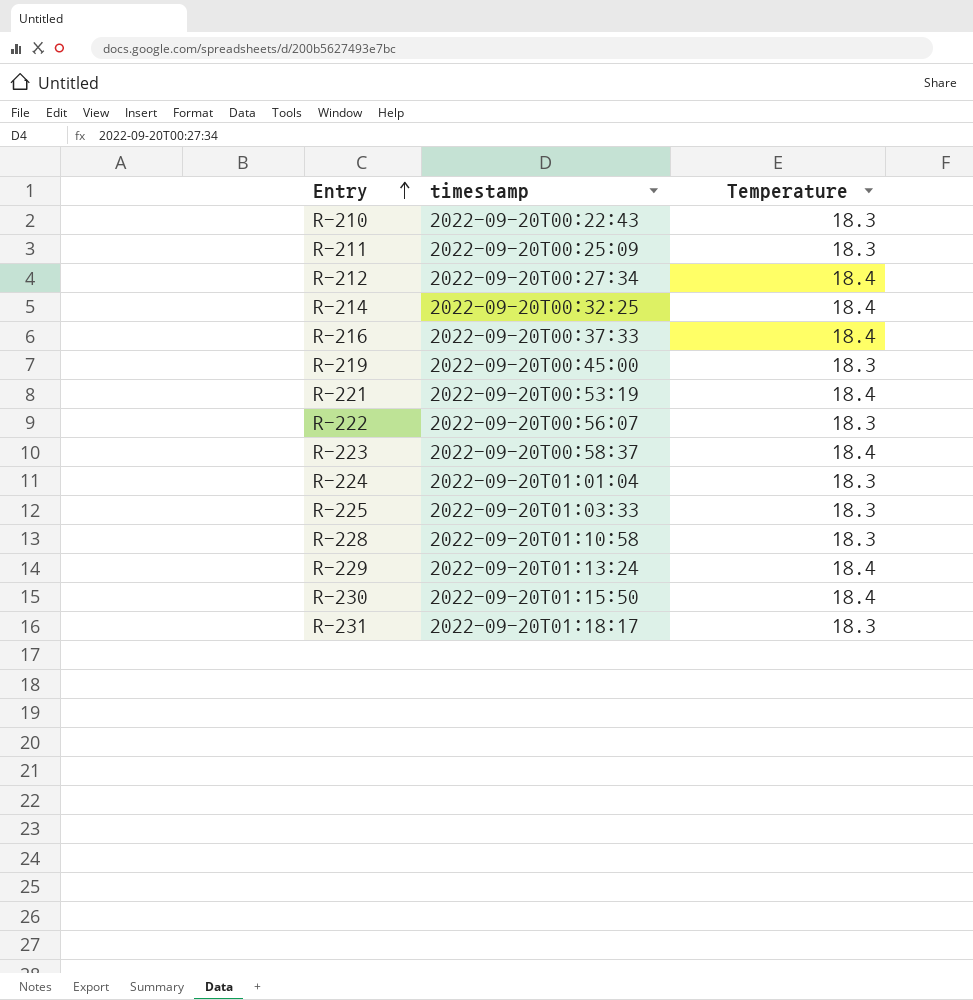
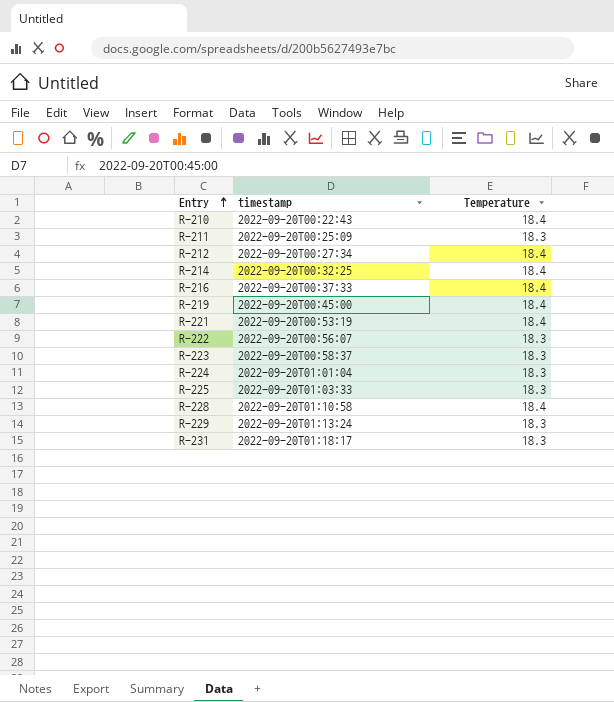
row R-230: 2022-09-20T01:15:50 | 18.4 -> none
R-210 | Temperature: 18.3 -> 18.4
R-219 | Temperature: 18.3 -> 18.4
R-223 | Temperature: 18.4 -> 18.3
R-228 | Temperature: 18.3 -> 18.4
R-229 | Temperature: 18.4 -> 18.3

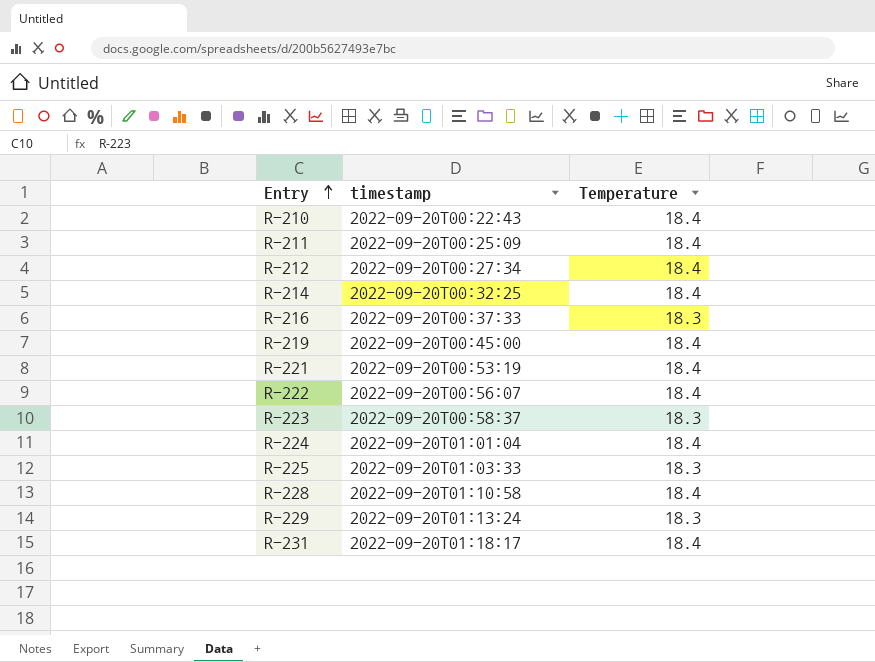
R-211 | Temperature: 18.3 -> 18.4
R-216 | Temperature: 18.4 -> 18.3
R-222 | Temperature: 18.3 -> 18.4
R-224 | Temperature: 18.3 -> 18.4
R-231 | Temperature: 18.3 -> 18.4

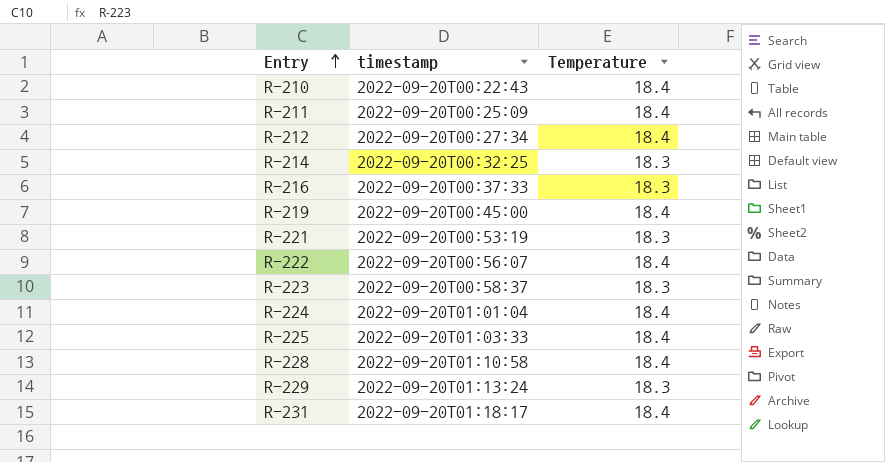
R-214 | Temperature: 18.4 -> 18.3
R-221 | Temperature: 18.4 -> 18.3
R-225 | Temperature: 18.3 -> 18.4

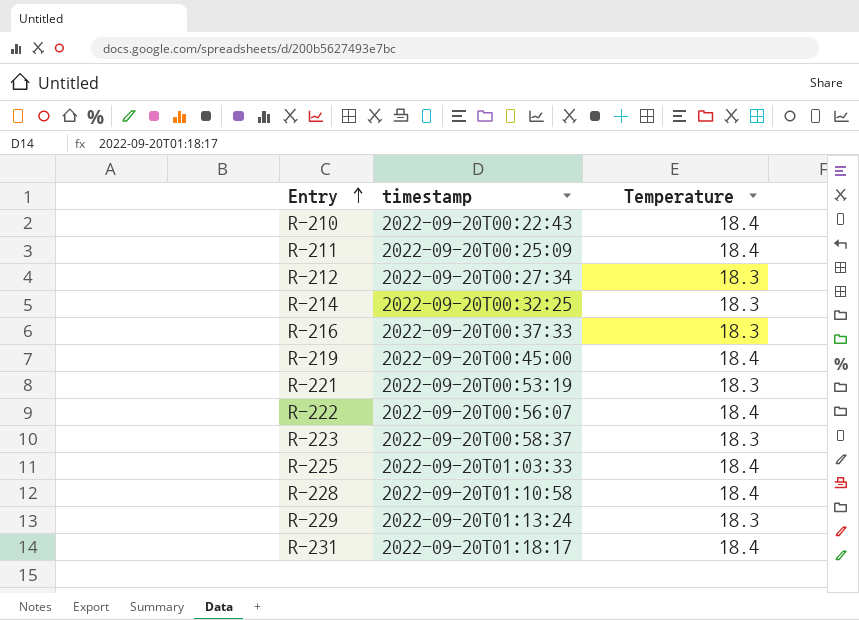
row R-224: 2022-09-20T01:01:04 | 18.4 -> none
R-212 | Temperature: 18.4 -> 18.3

